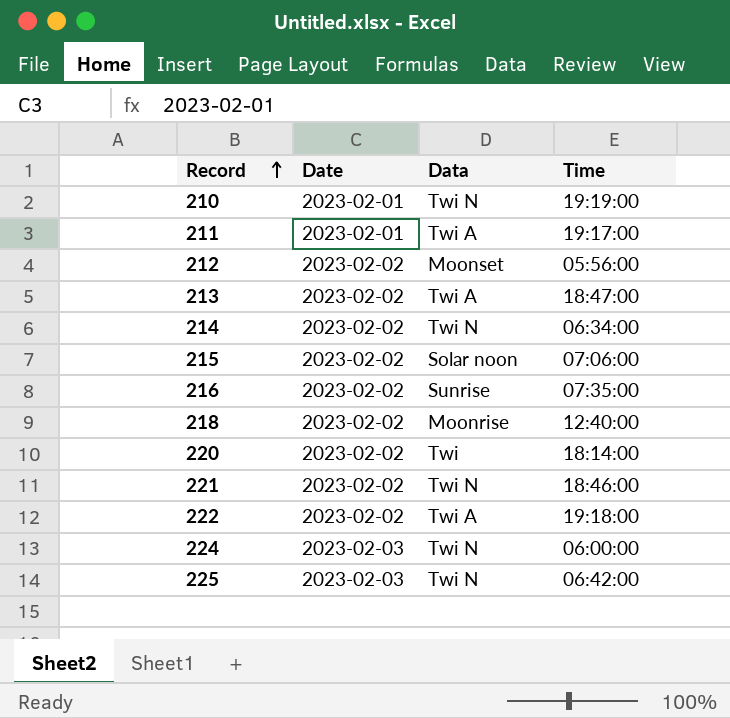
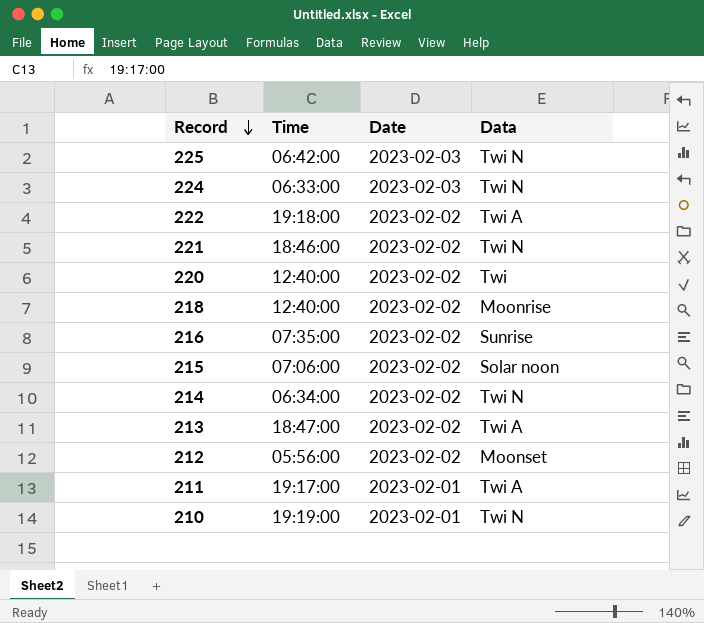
row order: Record ascending -> Record descending
column Time | position: 4 -> 2
224 | Time: 06:00:00 -> 06:33:00
220 | Time: 18:14:00 -> 12:40:00

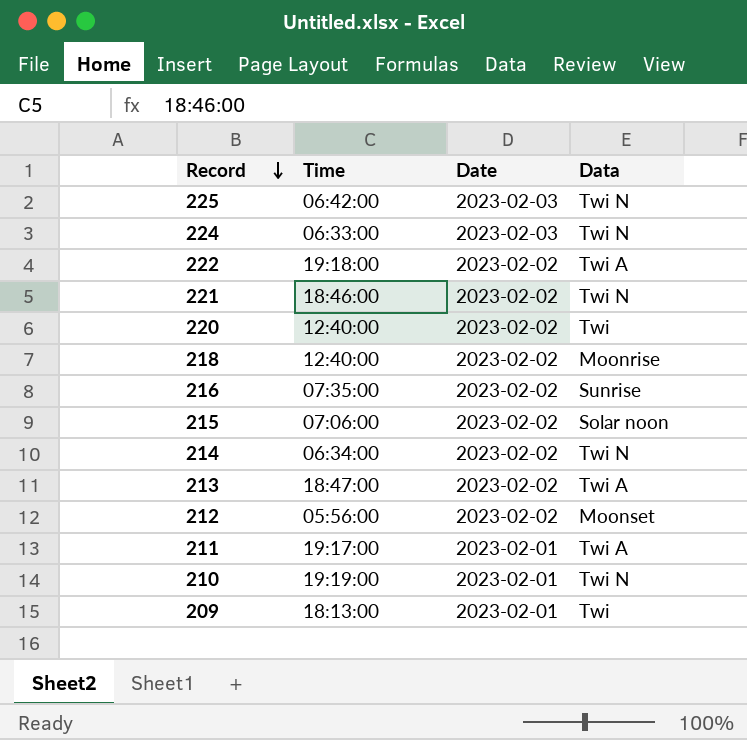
row 209: none -> 18:13:00 | 2023-02-01 | Twi

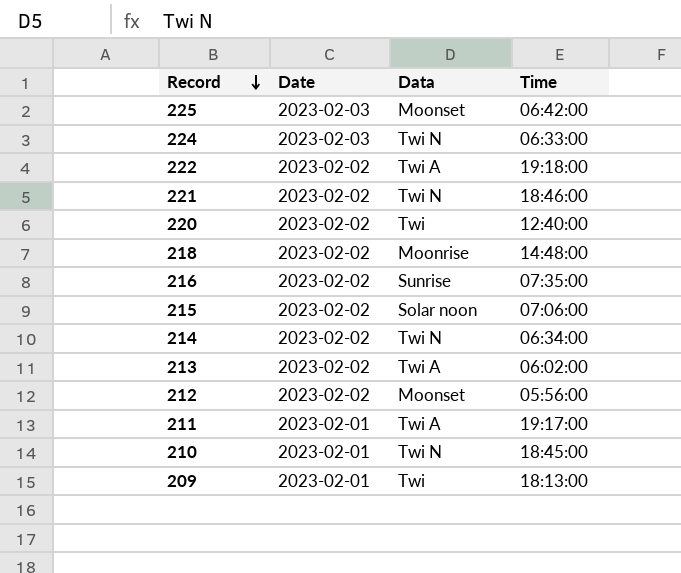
column Time | position: 2 -> 4
225 | Data: Twi N -> Moonset
218 | Time: 12:40:00 -> 14:48:00
213 | Time: 18:47:00 -> 06:02:00
210 | Time: 19:19:00 -> 18:45:00

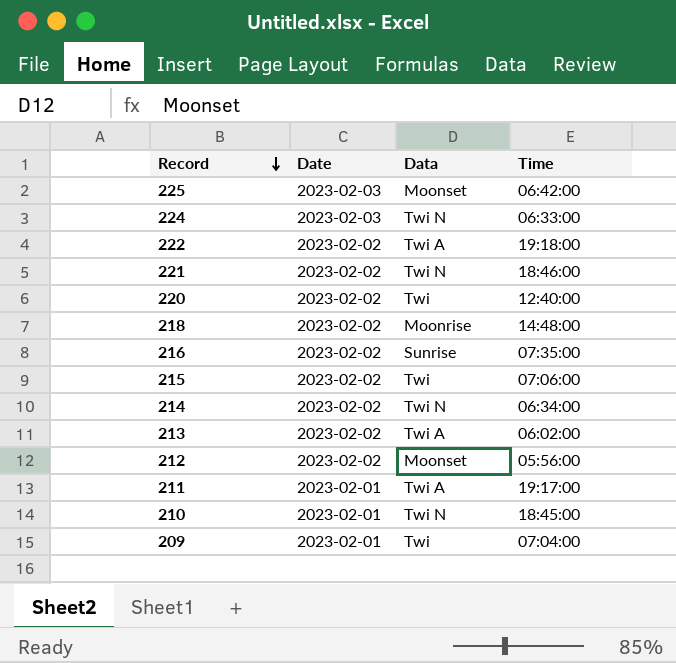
215 | Data: Solar noon -> Twi
209 | Time: 18:13:00 -> 07:04:00

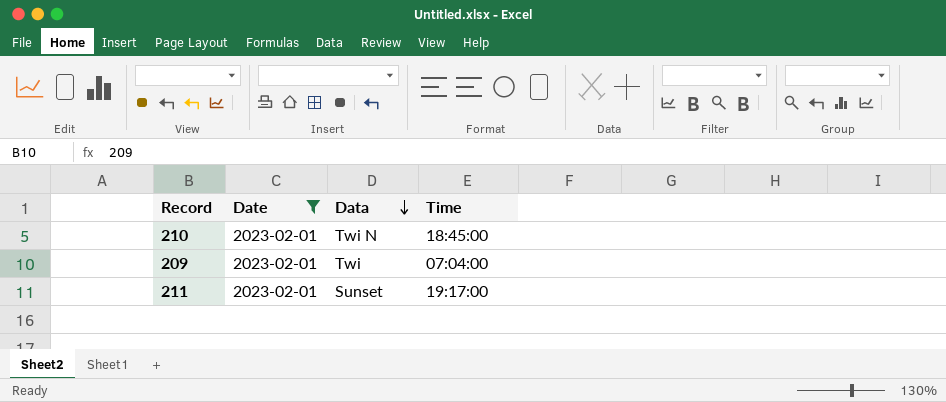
filter: none -> Date = 2023-02-01
row order: Record descending -> Data descending
211 | Data: Twi A -> Sunset

